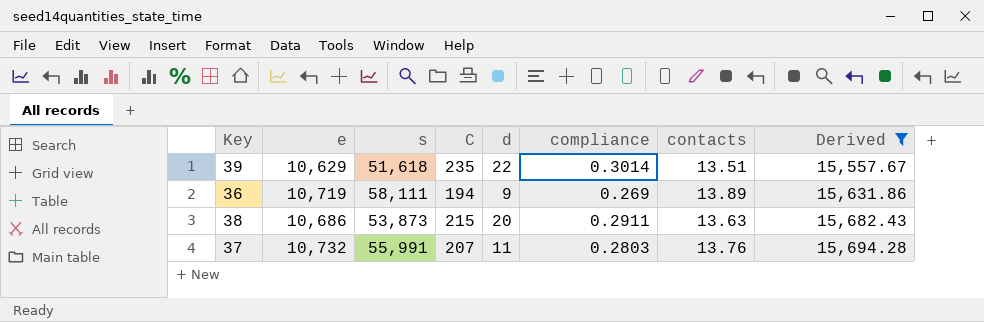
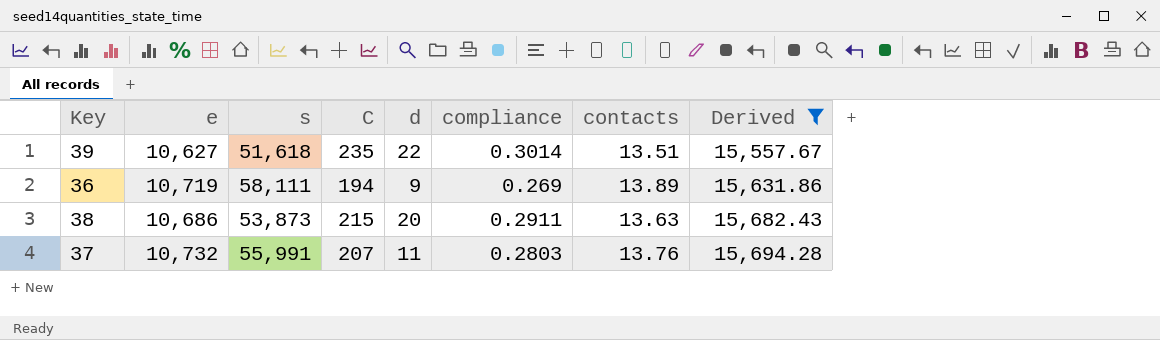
39 | e: 10,629 -> 10,627

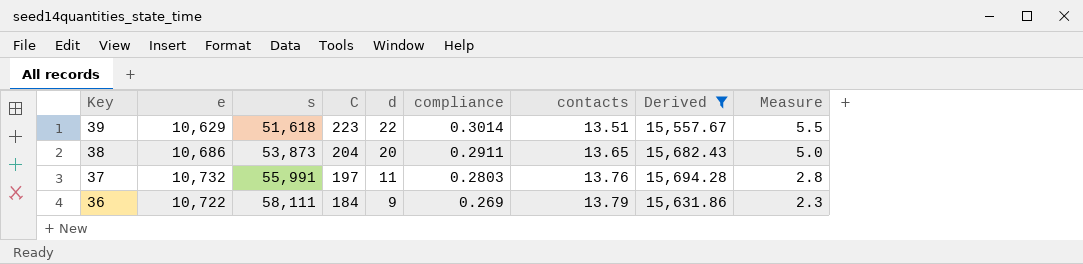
row order: Derived ascending -> Key descending
column Measure | formula: none -> [d] * 0.25
39 | e: 10,627 -> 10,629
39 | C: 235 -> 223
38 | C: 215 -> 204
38 | contacts: 13.63 -> 13.65
37 | C: 207 -> 197
36 | e: 10,719 -> 10,722
36 | C: 194 -> 184
36 | contacts: 13.89 -> 13.79

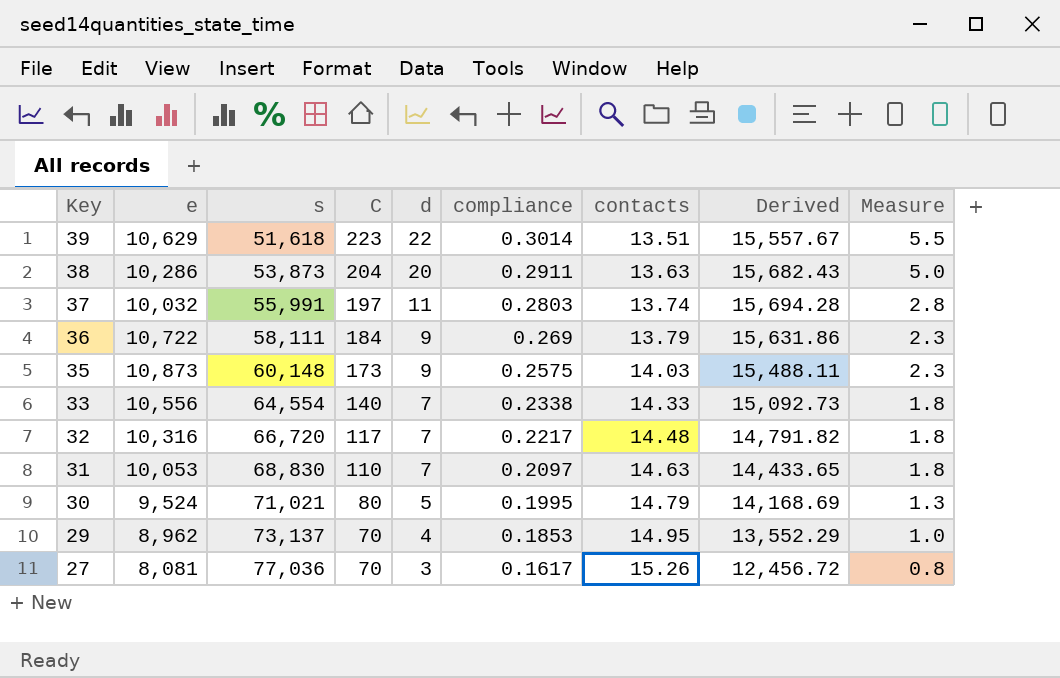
filter: Derived >= 15,557.67 -> none
38 | e: 10,686 -> 10,286
38 | contacts: 13.65 -> 13.63
37 | e: 10,732 -> 10,032
37 | contacts: 13.76 -> 13.74

